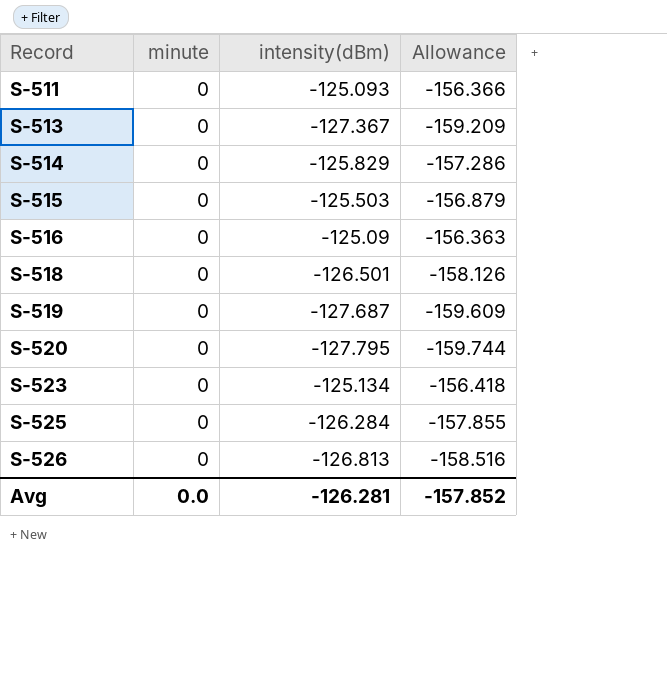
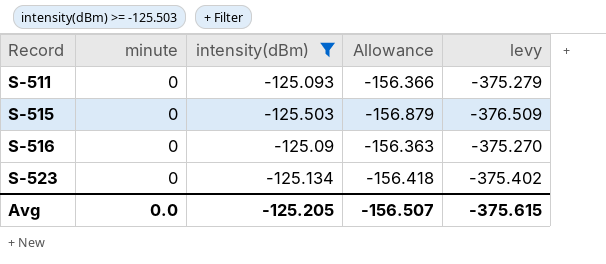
filter: none -> intensity(dBm) >= -125.503
column levy | formula: none -> [intensity(dBm)] * 3
Avg | intensity(dBm): -126.281 -> -125.205
Avg | Allowance: -157.852 -> -156.507

